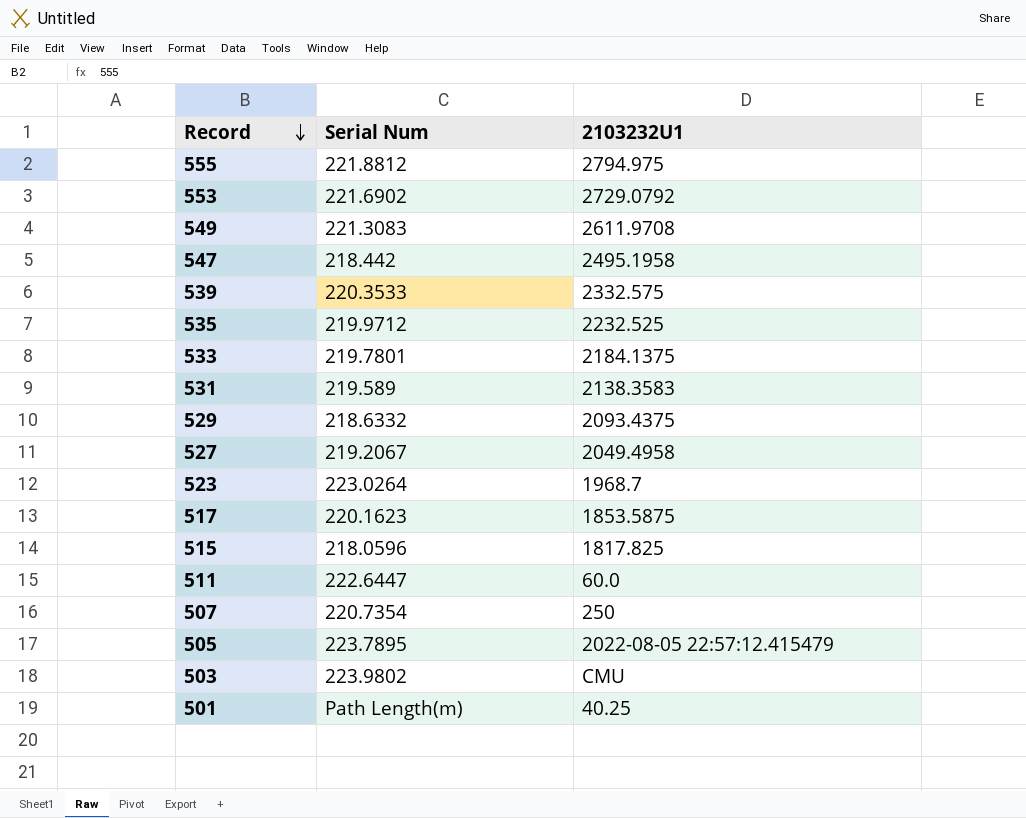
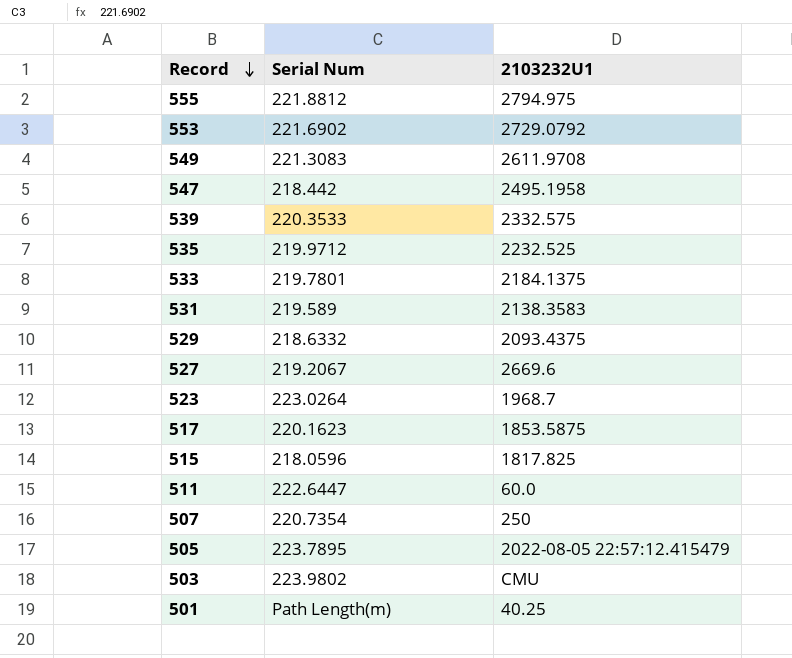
527 | 2103232U1: 2049.4958 -> 2669.6

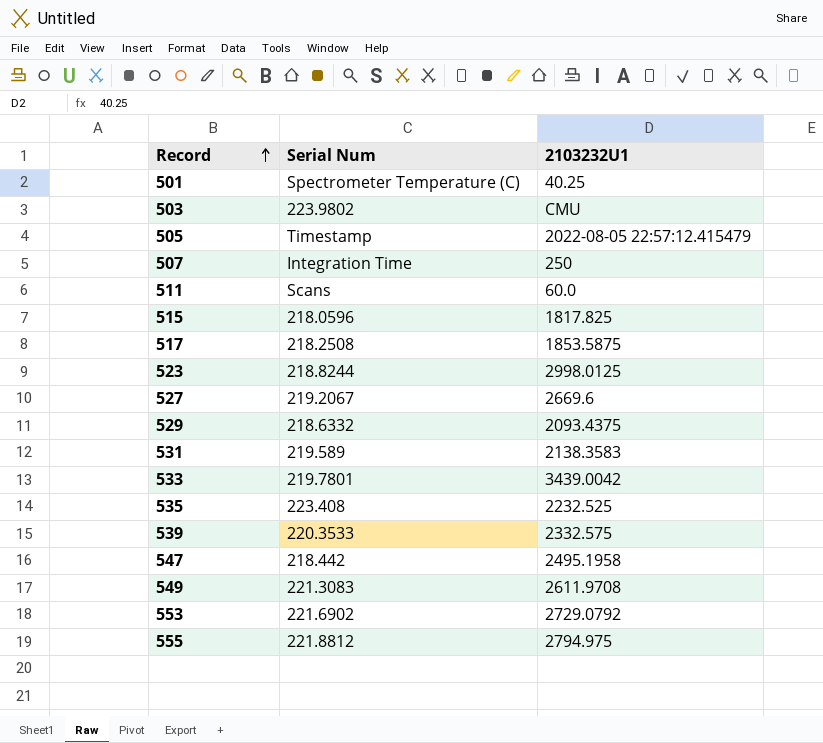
row order: Record descending -> Record ascending
501 | Serial Num: Path Length(m) -> Spectrometer Temperature (C)
505 | Serial Num: 223.7895 -> Timestamp
507 | Serial Num: 220.7354 -> Integration Time
511 | Serial Num: 222.6447 -> Scans
517 | Serial Num: 220.1623 -> 218.2508
523 | Serial Num: 223.0264 -> 218.8244
523 | 2103232U1: 1968.7 -> 2998.0125
533 | 2103232U1: 2184.1375 -> 3439.0042
535 | Serial Num: 219.9712 -> 223.408

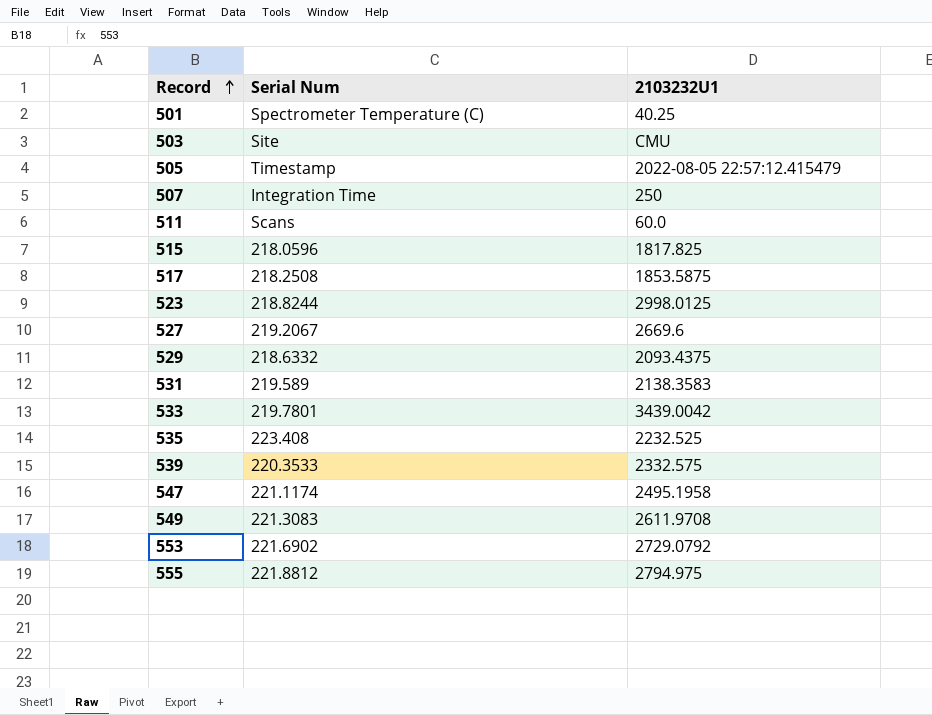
503 | Serial Num: 223.9802 -> Site
547 | Serial Num: 218.442 -> 221.1174

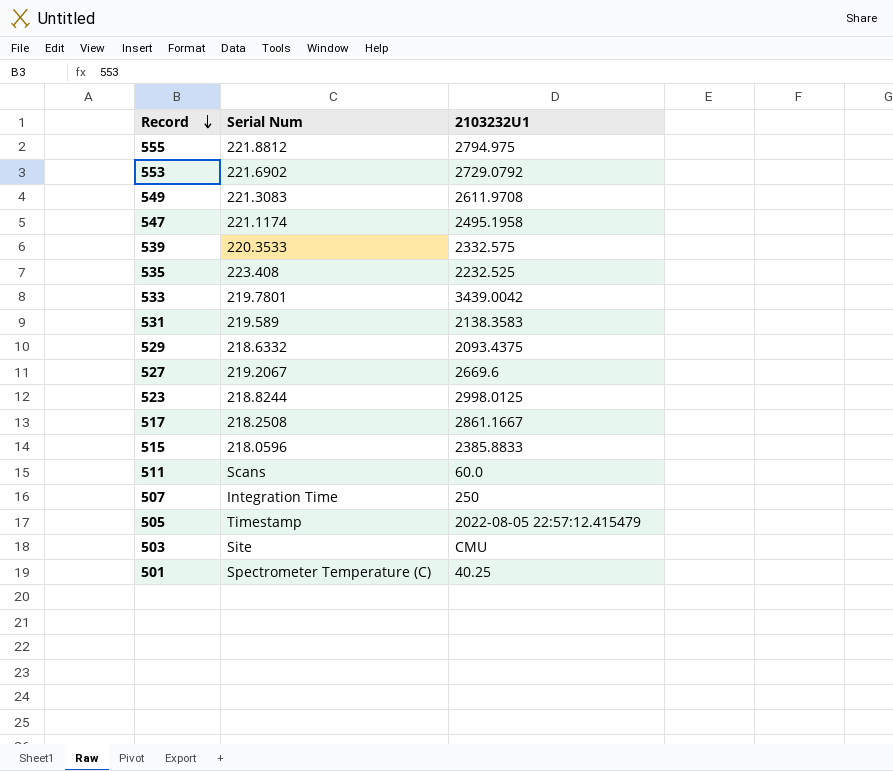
row order: Record ascending -> Record descending
517 | 2103232U1: 1853.5875 -> 2861.1667
515 | 2103232U1: 1817.825 -> 2385.8833

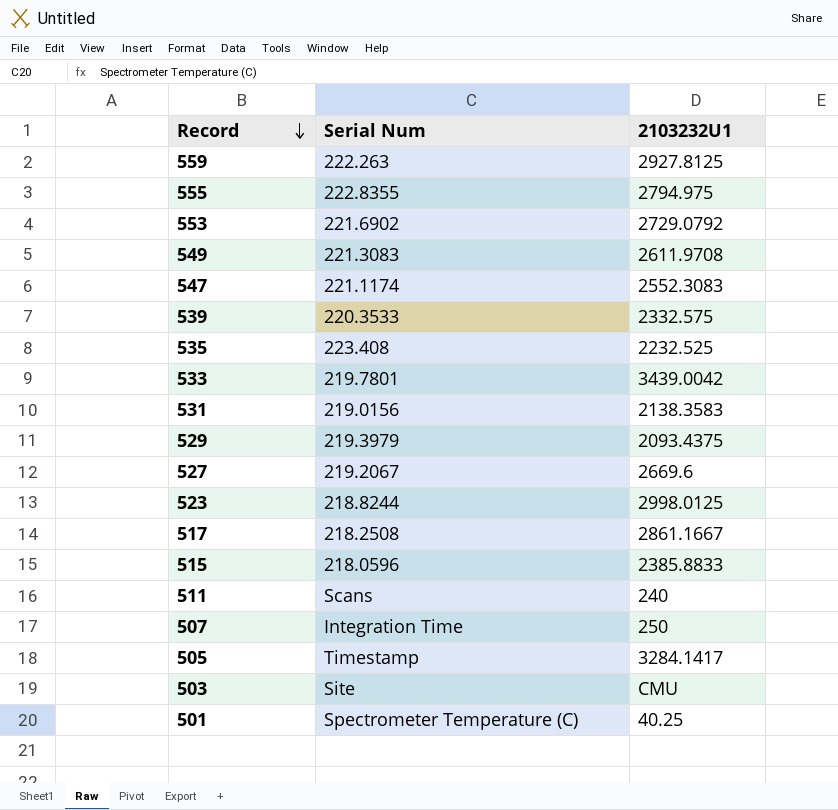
row 559: none -> 222.263 | 2927.8125
555 | Serial Num: 221.8812 -> 222.8355
547 | 2103232U1: 2495.1958 -> 2552.3083
531 | Serial Num: 219.589 -> 219.0156
529 | Serial Num: 218.6332 -> 219.3979
511 | 2103232U1: 60.0 -> 240
505 | 2103232U1: 2022-08-05 22:57:12.415479 -> 3284.1417

